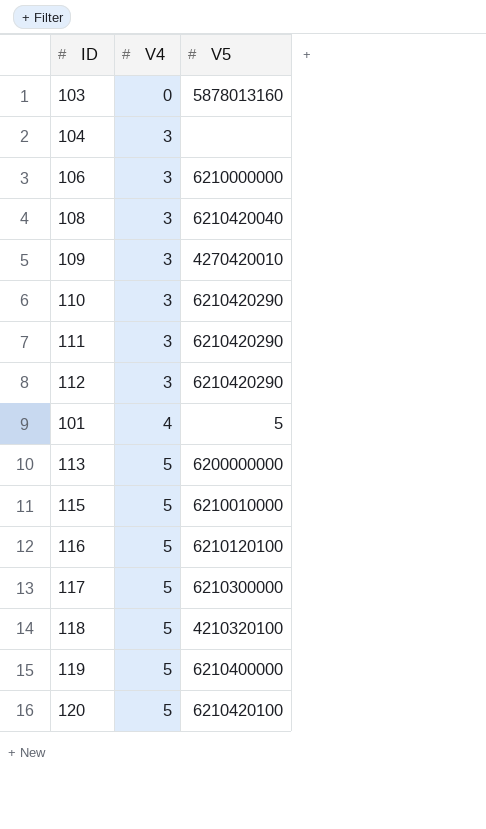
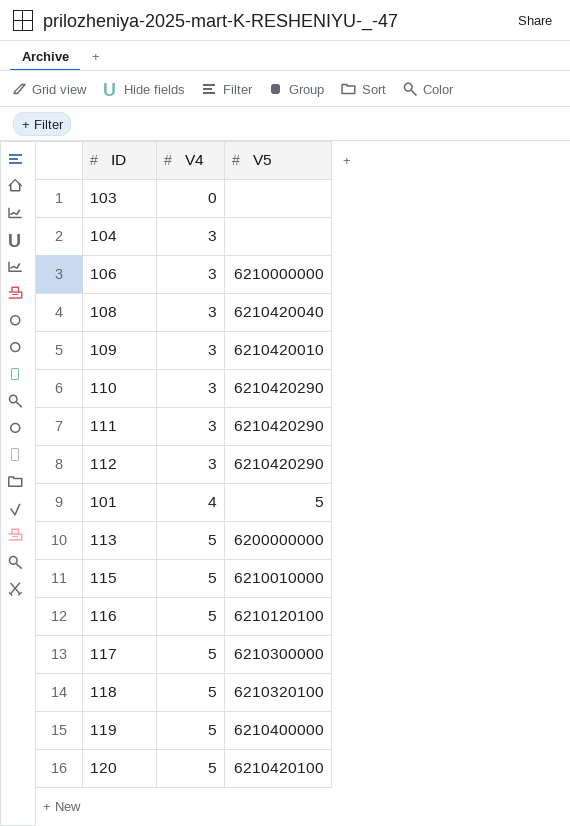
103 | V5: 5878013160 -> none
109 | V5: 4270420010 -> 6210420010
118 | V5: 4210320100 -> 6210320100

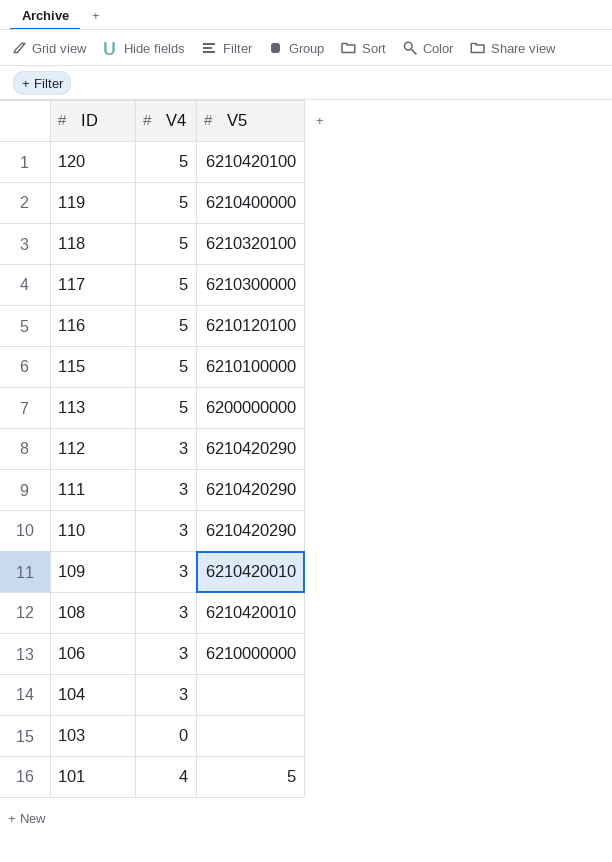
row order: V4 ascending -> ID descending
115 | V5: 6210010000 -> 6210100000
108 | V5: 6210420040 -> 6210420010

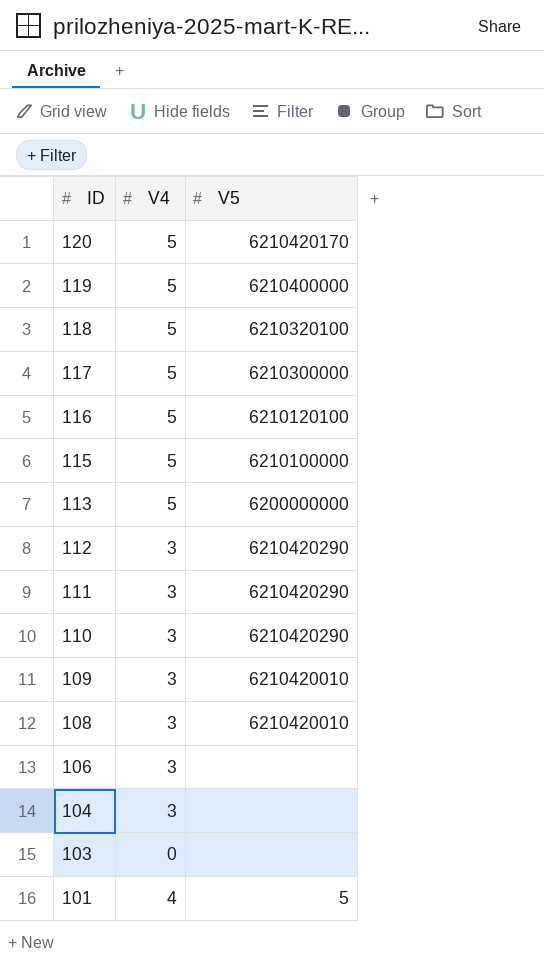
120 | V5: 6210420100 -> 6210420170
106 | V5: 6210000000 -> none

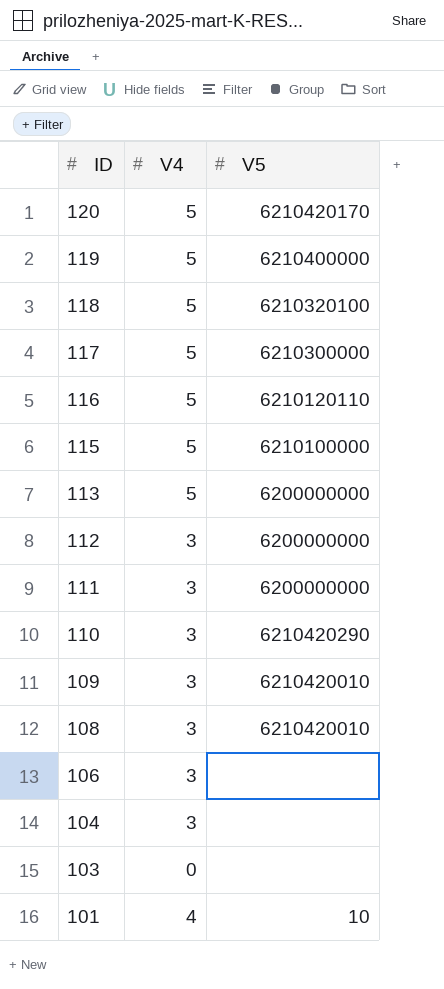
116 | V5: 6210120100 -> 6210120110
112 | V5: 6210420290 -> 6200000000
111 | V5: 6210420290 -> 6200000000
101 | V5: 5 -> 10

